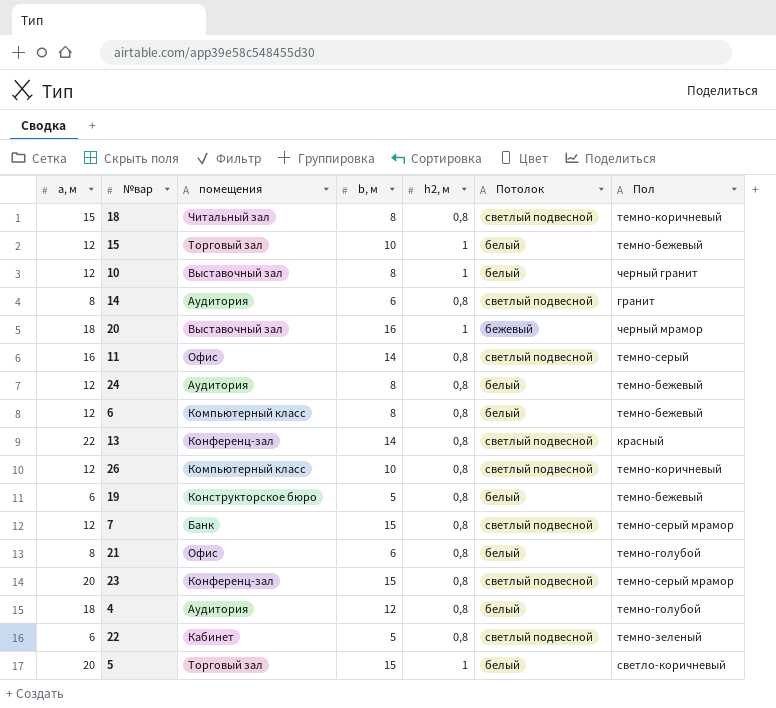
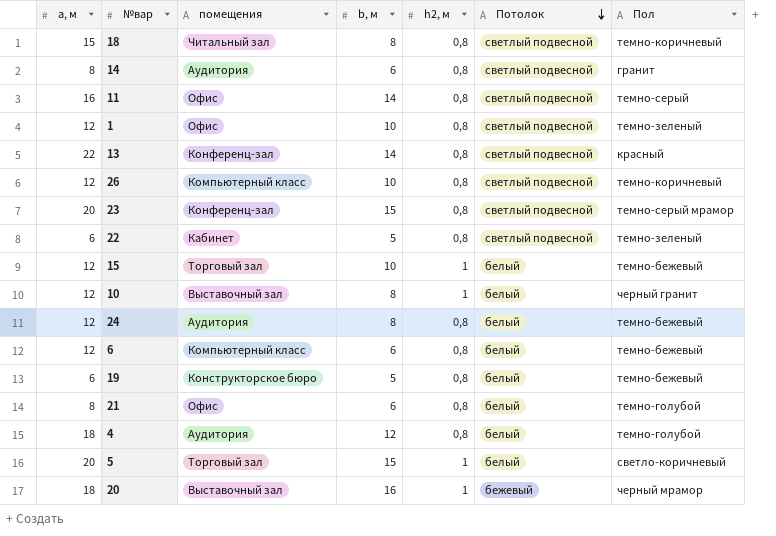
row order: none -> Потолок descending
row 7: 12 | Банк | 15 | 0,8 | светлый подвесной | темно-серый мрамор -> none
row 1: none -> 12 | Офис | 10 | 0,8 | светлый подвесной | темно-зеленый
6 | b, м: 8 -> 6

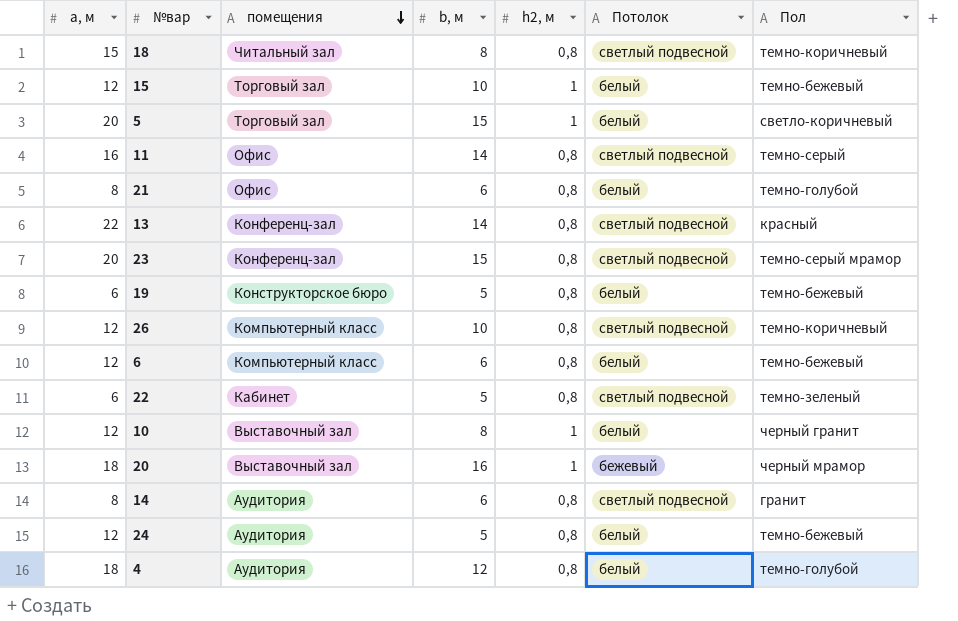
row order: Потолок descending -> помещения descending
row 1: 12 | Офис | 10 | 0,8 | светлый подвесной | темно-зеленый -> none
24 | b, м: 8 -> 5

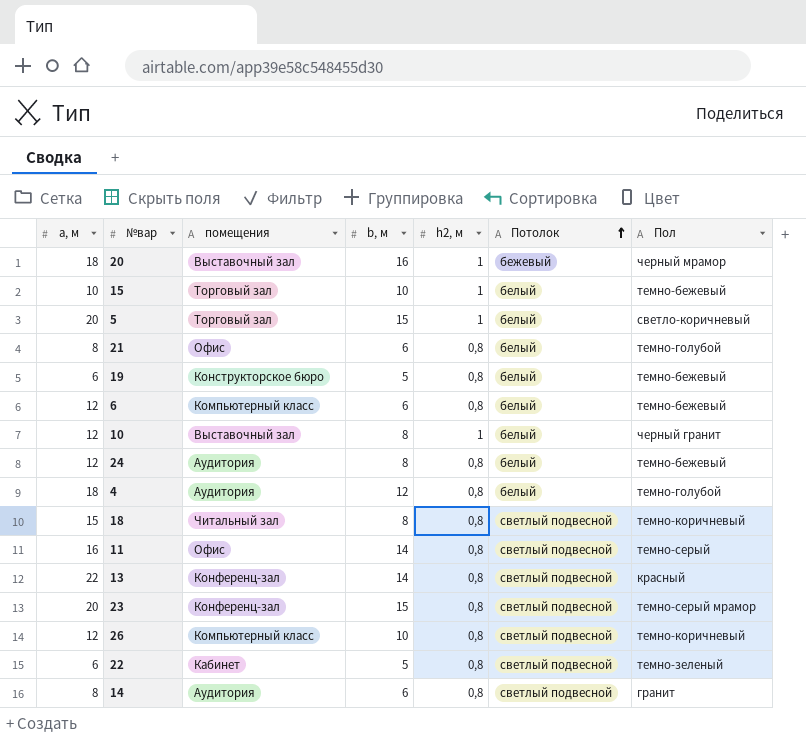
row order: помещения descending -> Потолок ascending
15 | a, м: 12 -> 10
24 | b, м: 5 -> 8

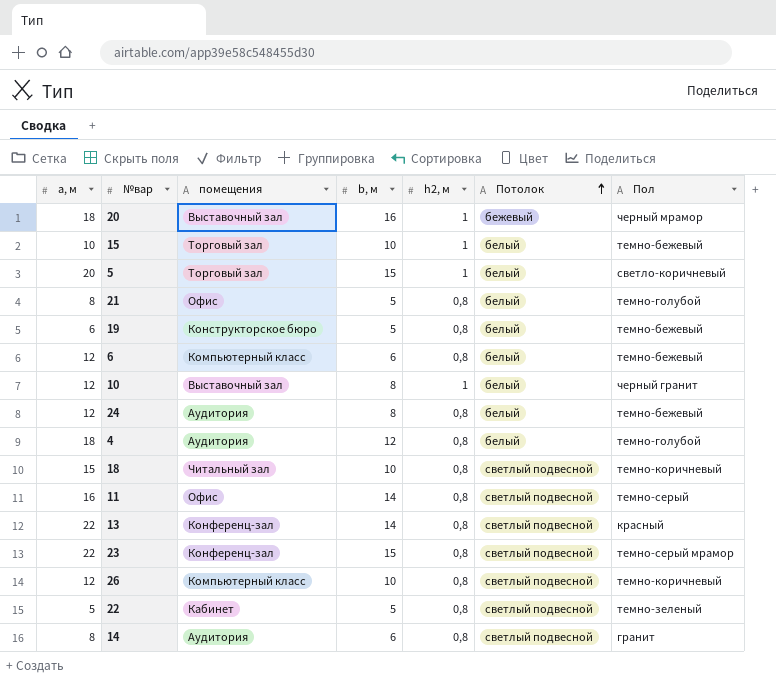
21 | b, м: 6 -> 5
18 | b, м: 8 -> 10
23 | a, м: 20 -> 22
22 | a, м: 6 -> 5

